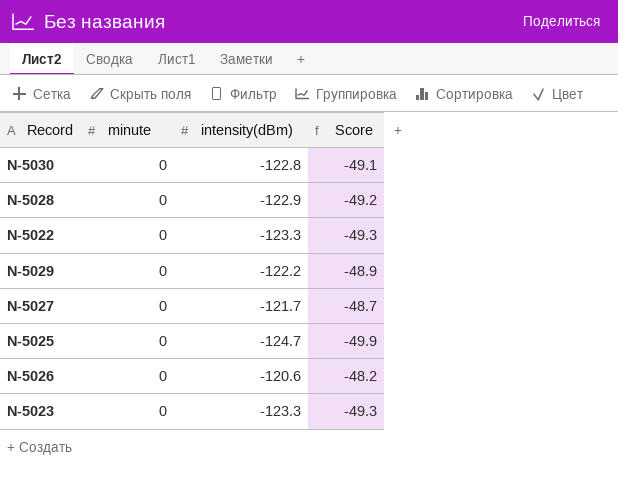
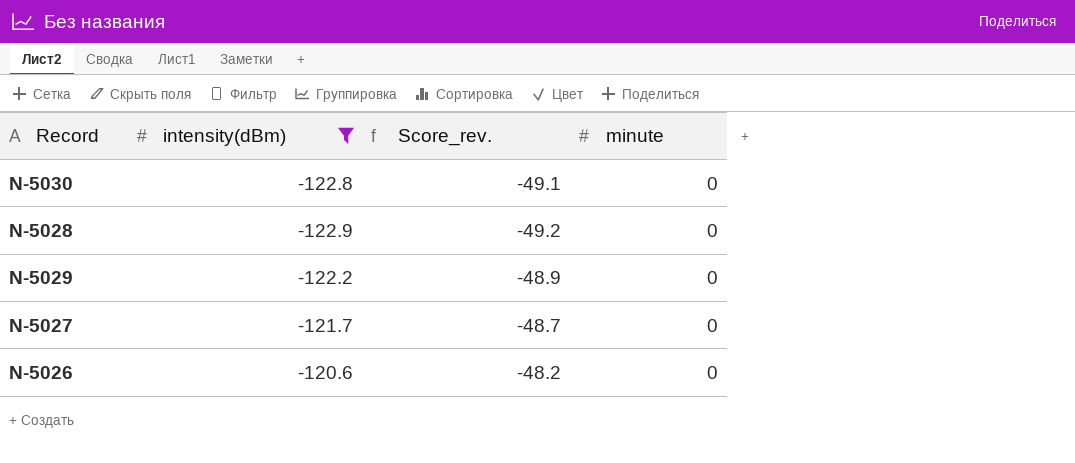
filter: none -> intensity(dBm) >= -122.9
column name: Score -> Score_rev.
column minute | position: 2 -> 4

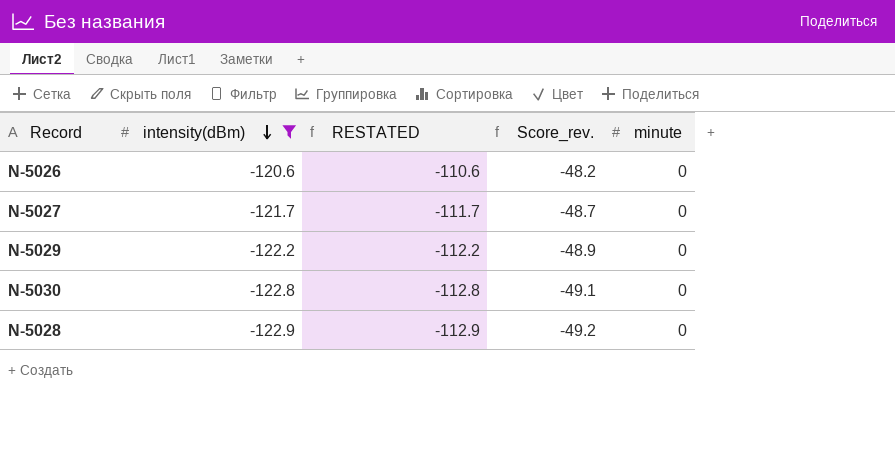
row order: none -> intensity(dBm) descending
column RESTATED | formula: none -> [intensity(dBm)] + 10

